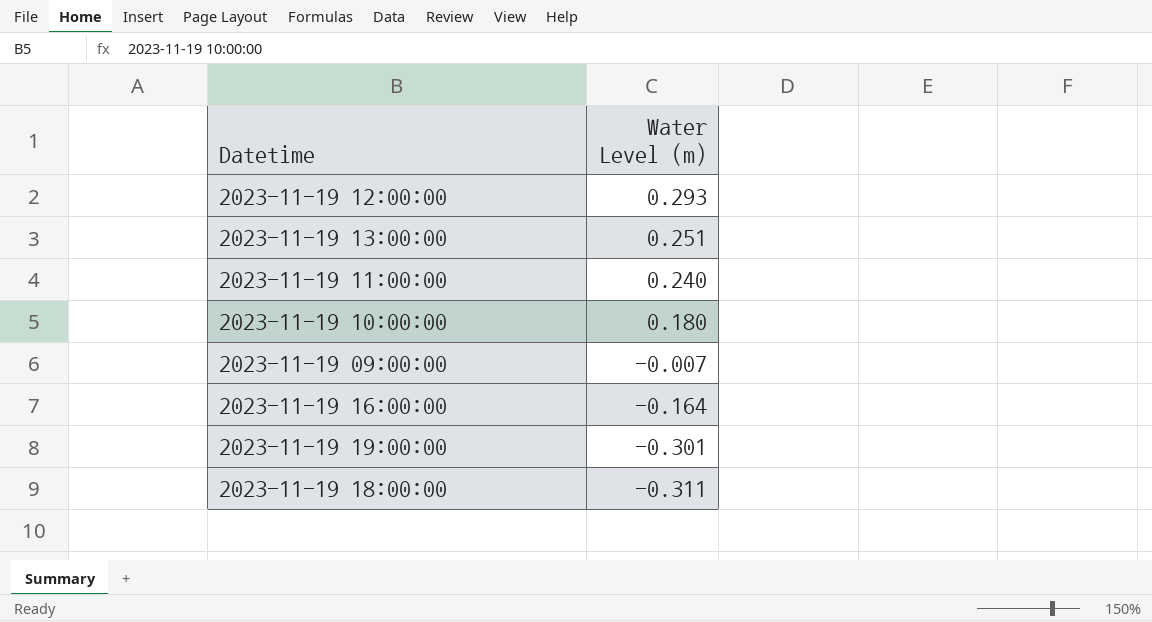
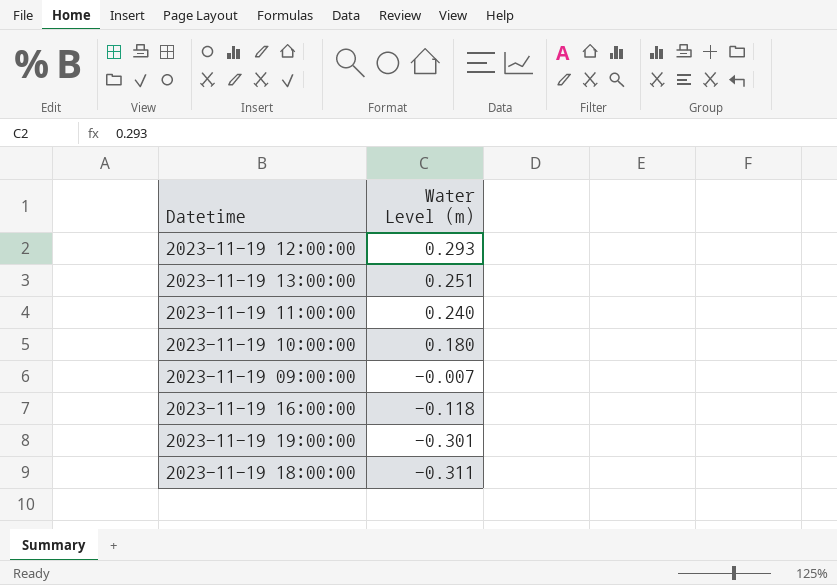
2023-11-19 16:00:00 | Water Level (m): -0.164 -> -0.118

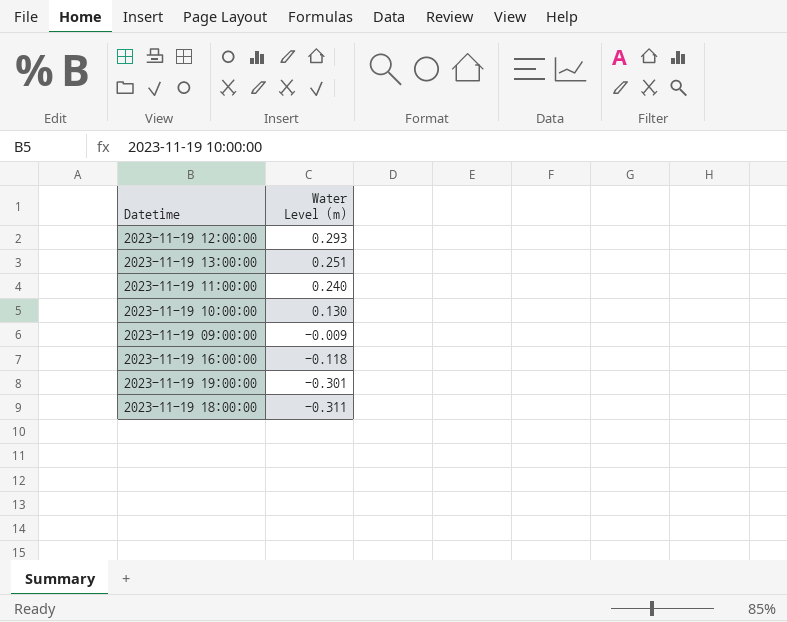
2023-11-19 10:00:00 | Water Level (m): 0.180 -> 0.130
2023-11-19 09:00:00 | Water Level (m): -0.007 -> -0.009

